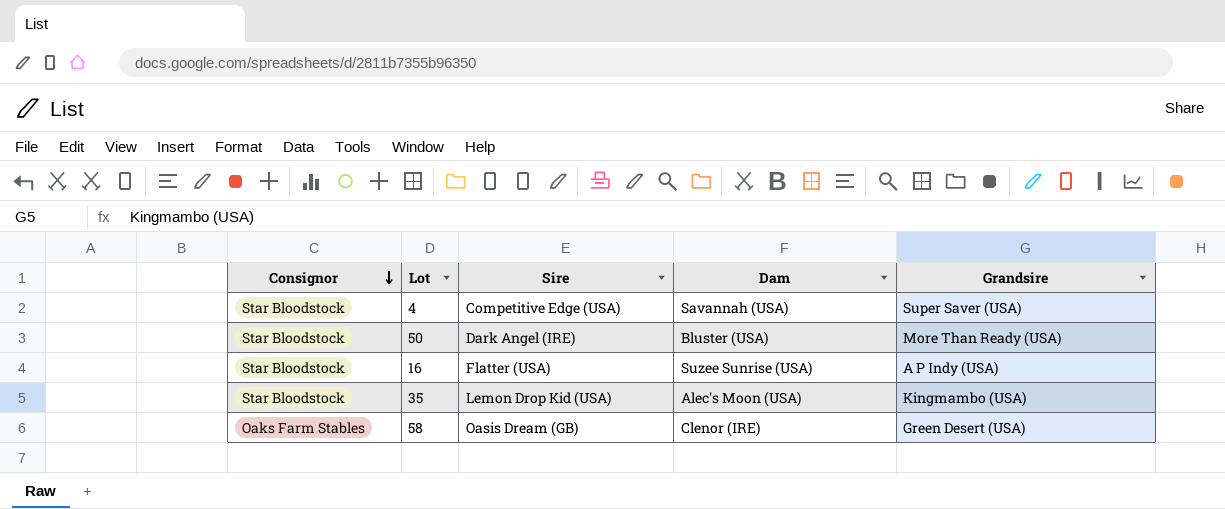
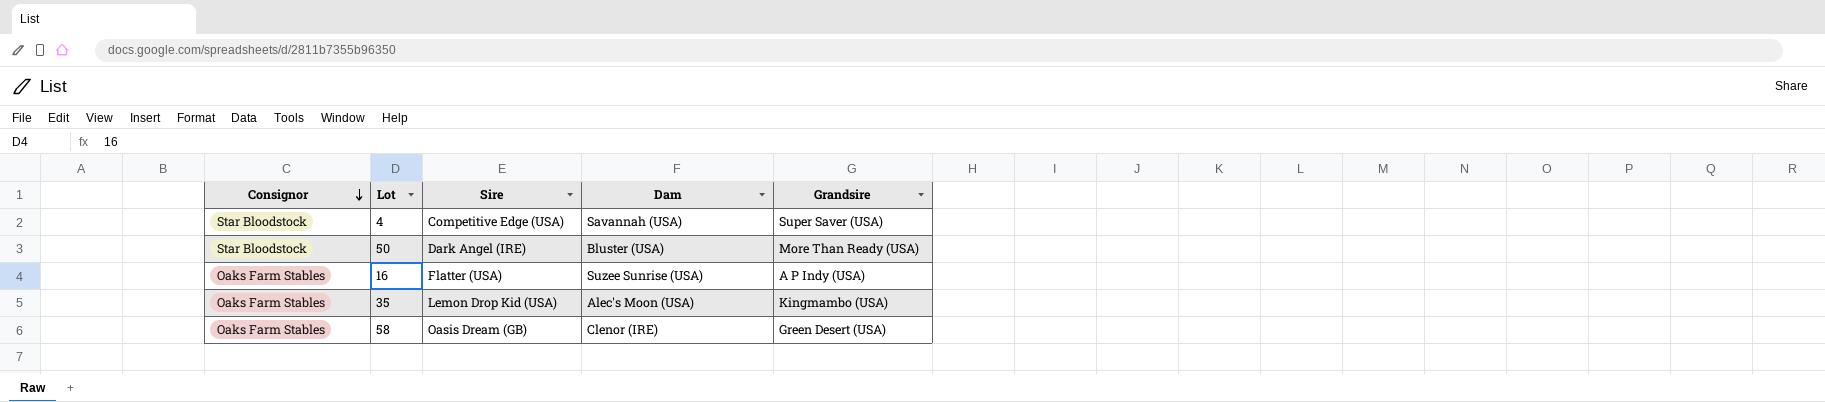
16 | Consignor: Star Bloodstock -> Oaks Farm Stables
35 | Consignor: Star Bloodstock -> Oaks Farm Stables

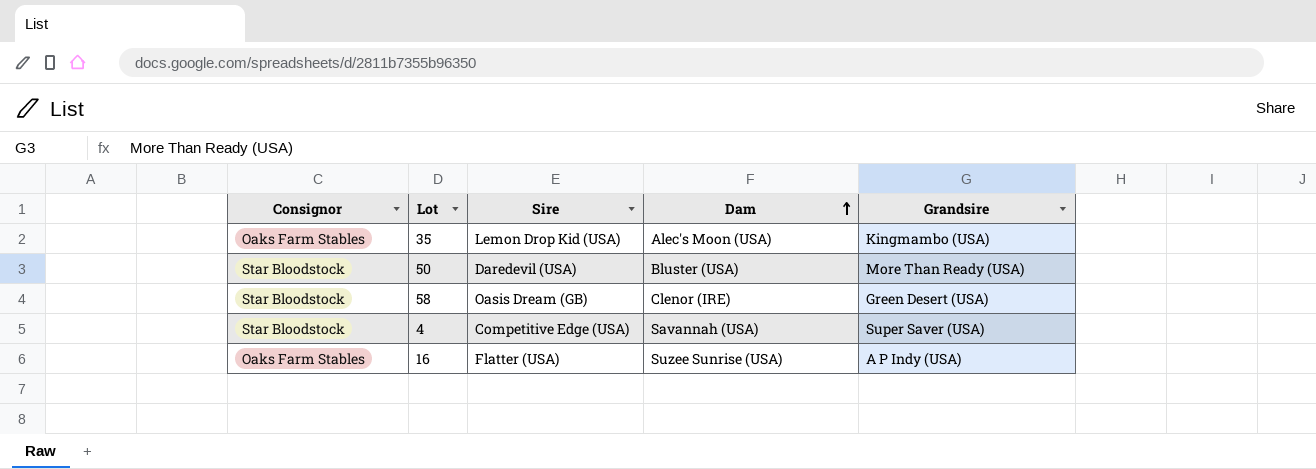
row order: Consignor descending -> Dam ascending
50 | Sire: Dark Angel (IRE) -> Daredevil (USA)
58 | Consignor: Oaks Farm Stables -> Star Bloodstock

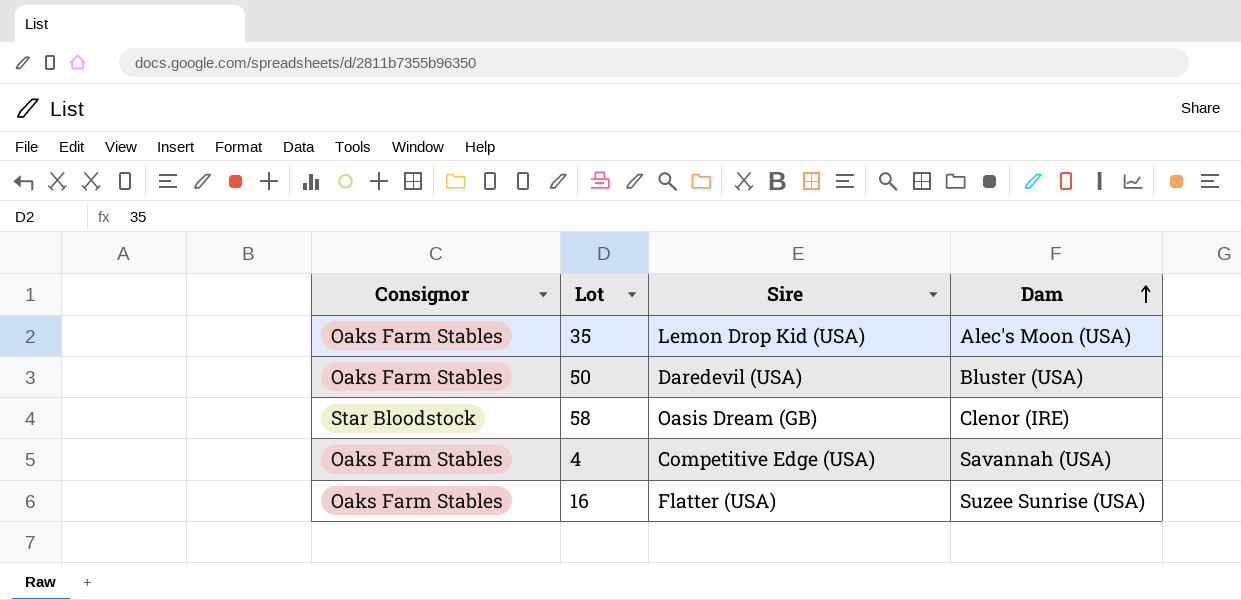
column Grandsire | position: 5 -> none
50 | Consignor: Star Bloodstock -> Oaks Farm Stables
4 | Consignor: Star Bloodstock -> Oaks Farm Stables

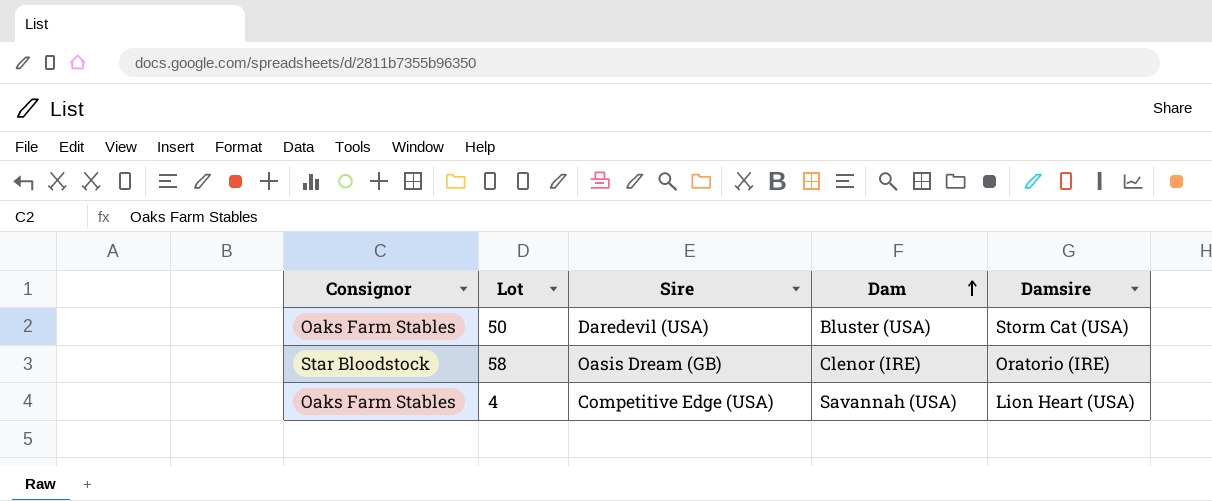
column Damsire | position: none -> 5
row 35: Oaks Farm Stables | Lemon Drop Kid (USA) | Alec's Moon (USA) -> none
row 16: Oaks Farm Stables | Flatter (USA) | Suzee Sunrise (USA) -> none

